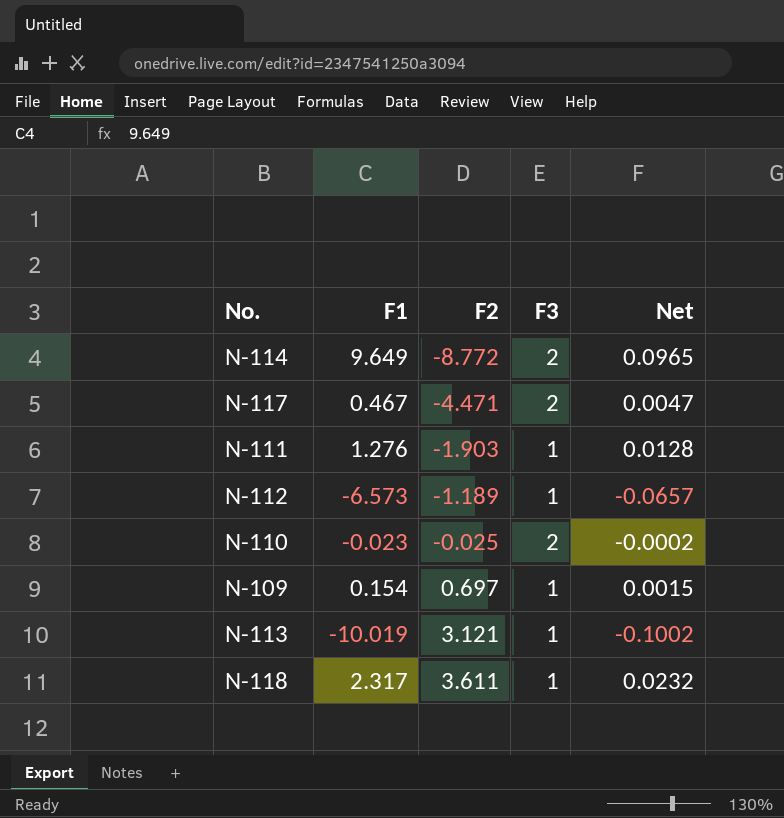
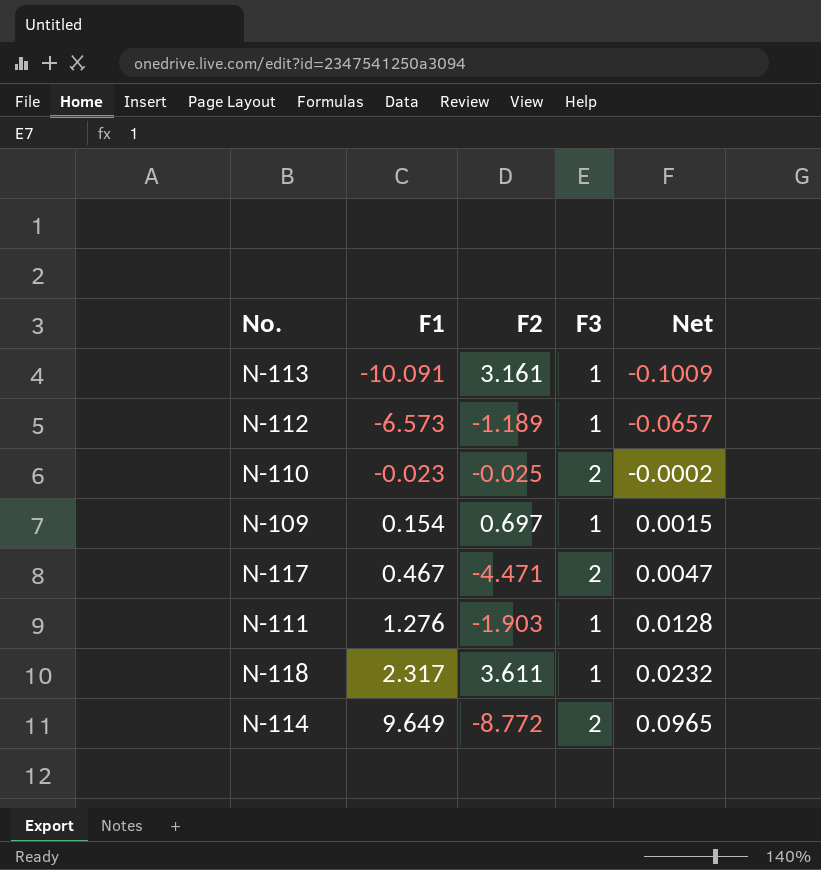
row order: F2 ascending -> F1 ascending
N-113 | F1: -10.019 -> -10.091
N-113 | F2: 3.121 -> 3.161
N-113 | Net: -0.1002 -> -0.1009

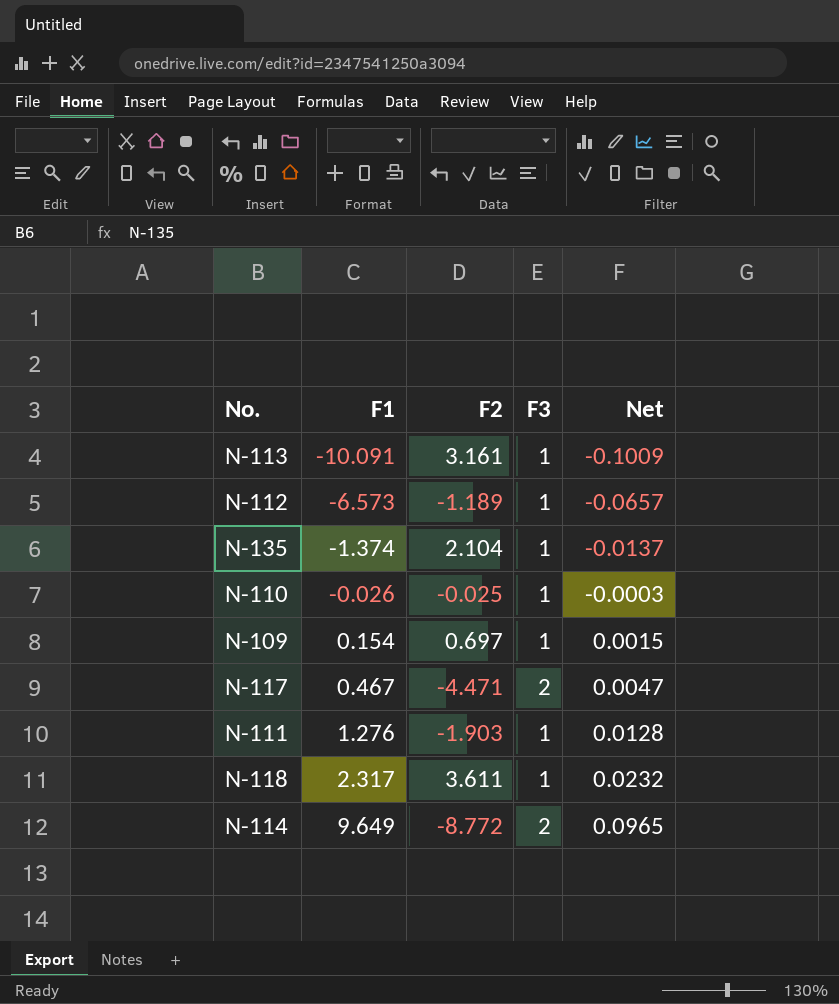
row N-135: none -> -1.374 | 2.104 | 1 | -0.0137
N-110 | F1: -0.023 -> -0.026
N-110 | F3: 2 -> 1
N-110 | Net: -0.0002 -> -0.0003

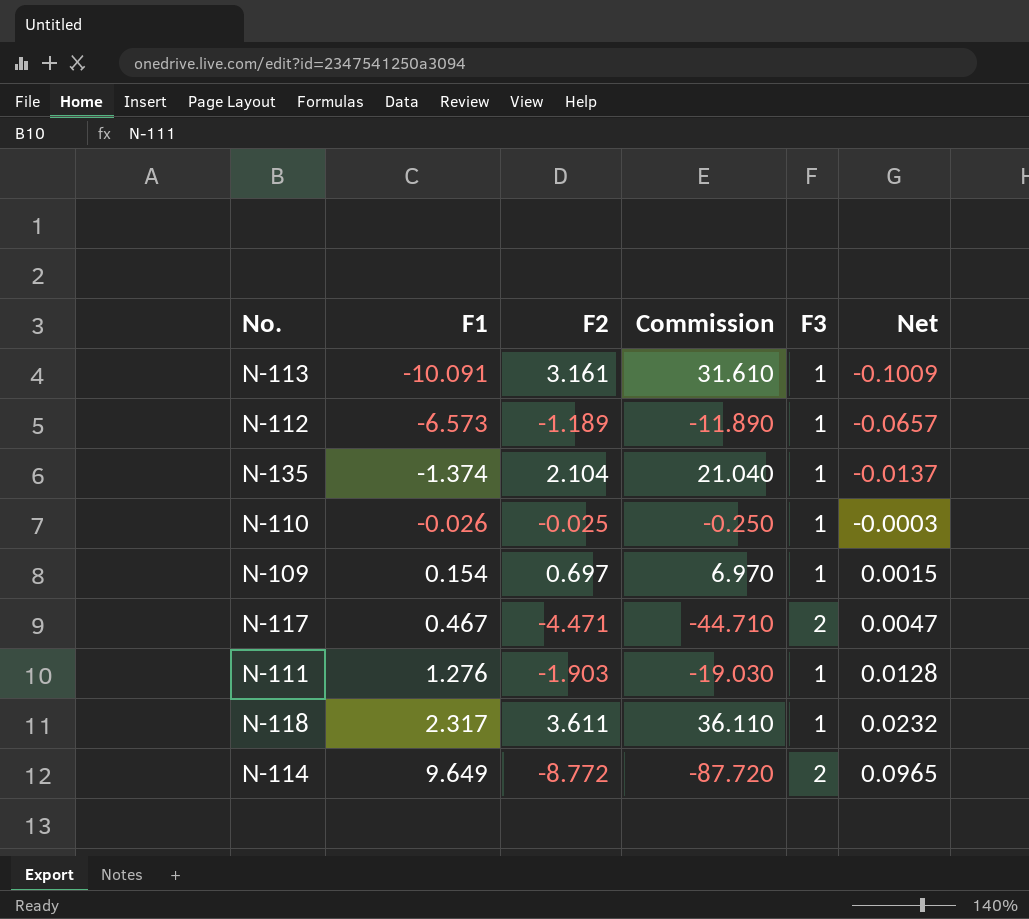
column Commission | formula: none -> [F2] * 10

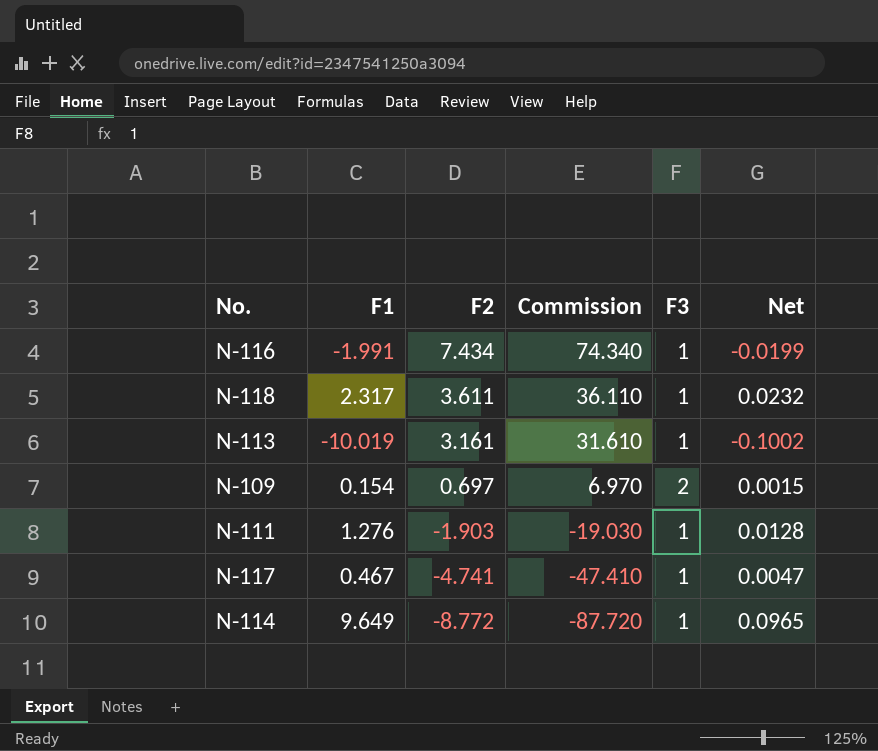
row order: F1 ascending -> F2 descending
row N-112: -6.573 | -1.189 | -11.890 | 1 | -0.0657 -> none
row N-135: -1.374 | 2.104 | 21.040 | 1 | -0.0137 -> none
row N-110: -0.026 | -0.025 | -0.250 | 1 | -0.0003 -> none
row N-116: none -> -1.991 | 7.434 | 74.340 | 1 | -0.0199
N-113 | F1: -10.091 -> -10.019
N-113 | Net: -0.1009 -> -0.1002
N-109 | F3: 1 -> 2
N-117 | F2: -4.471 -> -4.741
N-117 | Commission: -44.710 -> -47.410
N-117 | F3: 2 -> 1
N-114 | F3: 2 -> 1

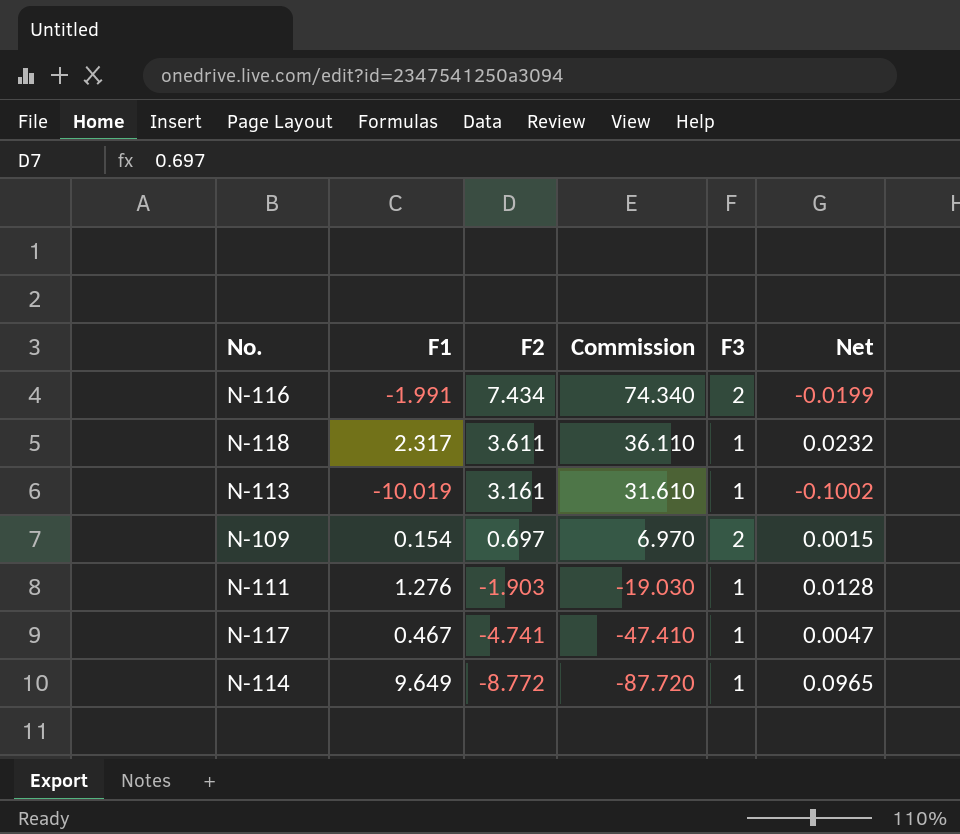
N-116 | F3: 1 -> 2

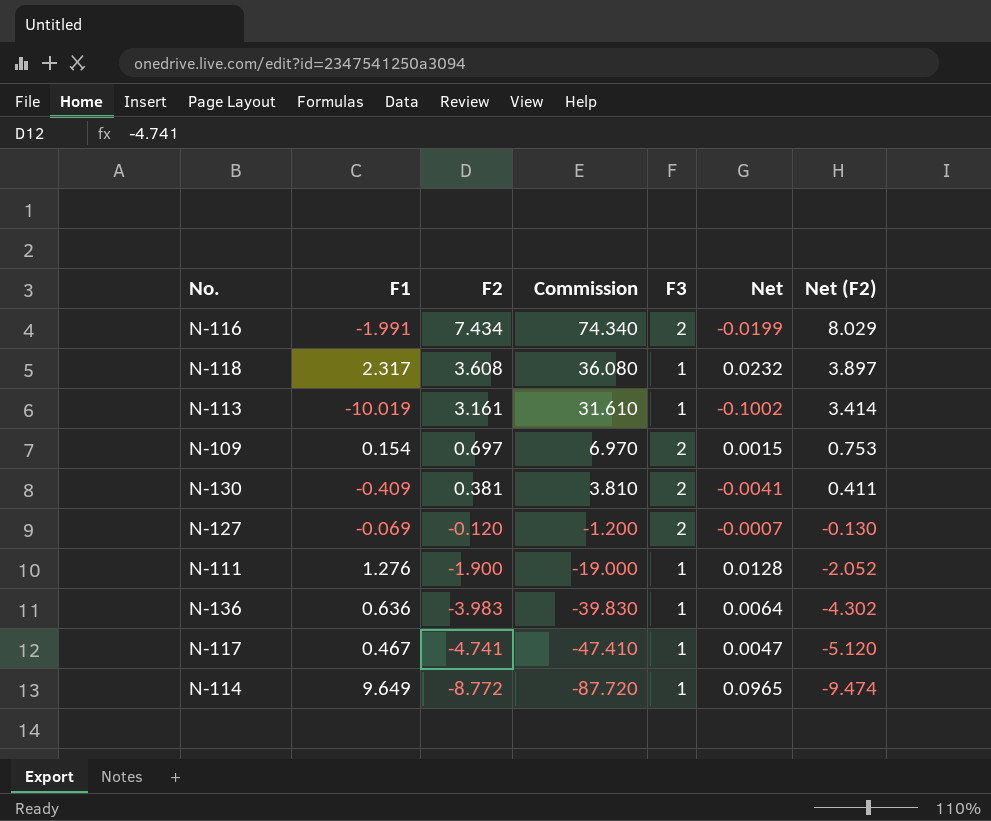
column Net (F2) | formula: none -> [F2] * 1.08
N-118 | F2: 3.611 -> 3.608
N-118 | Commission: 36.110 -> 36.080
row N-130: none -> -0.409 | 0.381 | 3.810 | 2 | -0.0041 | 0.411
row N-127: none -> -0.069 | -0.120 | -1.200 | 2 | -0.0007 | -0.130
N-111 | F2: -1.903 -> -1.900
N-111 | Commission: -19.030 -> -19.000
row N-136: none -> 0.636 | -3.983 | -39.830 | 1 | 0.0064 | -4.302

